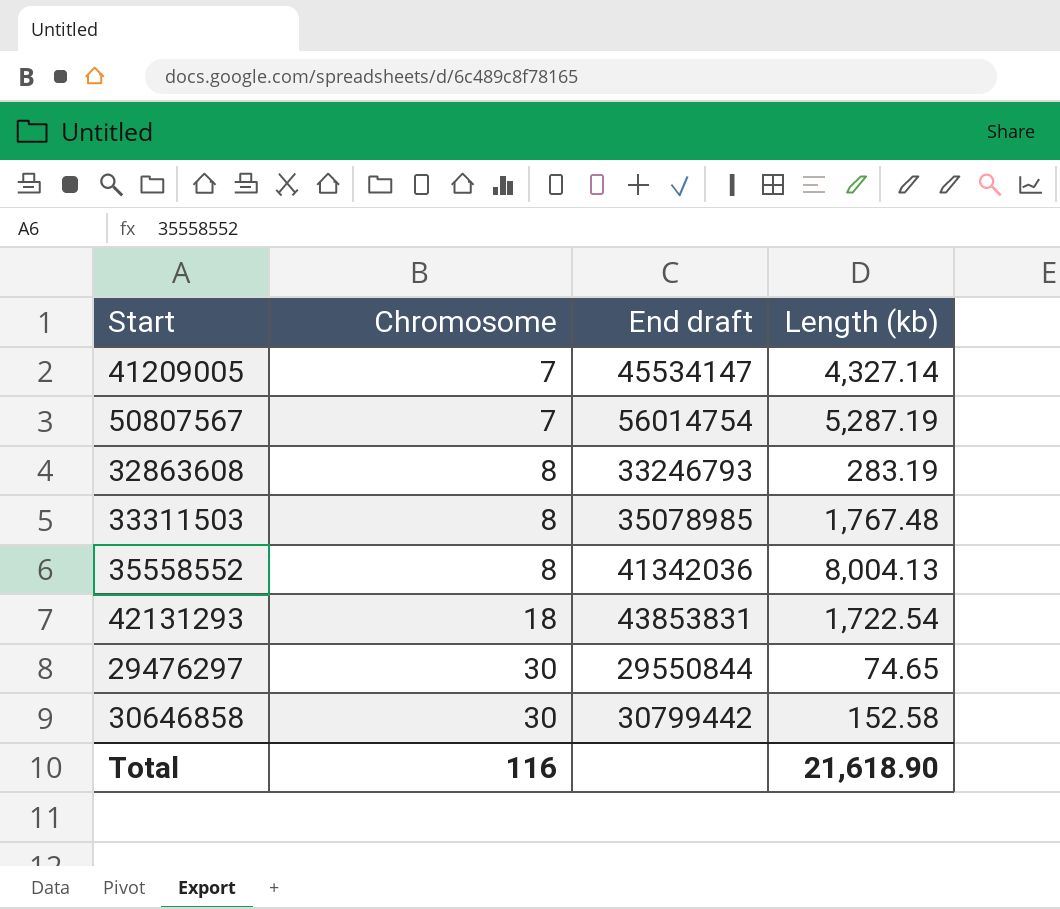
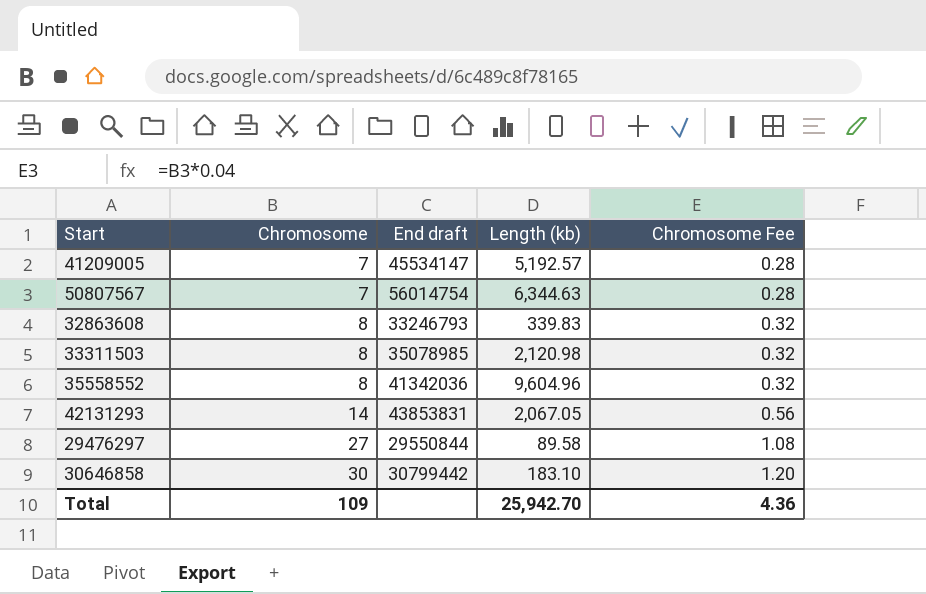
column Chromosome Fee | formula: none -> [Chromosome] * 0.04
41209005 | Length (kb): 4,327.14 -> 5,192.57
50807567 | Length (kb): 5,287.19 -> 6,344.63
32863608 | Length (kb): 283.19 -> 339.83
33311503 | Length (kb): 1,767.48 -> 2,120.98
35558552 | Length (kb): 8,004.13 -> 9,604.96
42131293 | Chromosome: 18 -> 14
42131293 | Length (kb): 1,722.54 -> 2,067.05
29476297 | Chromosome: 30 -> 27
29476297 | Length (kb): 74.65 -> 89.58
30646858 | Length (kb): 152.58 -> 183.10
Total | Chromosome: 116 -> 109
Total | Length (kb): 21,618.90 -> 25,942.70

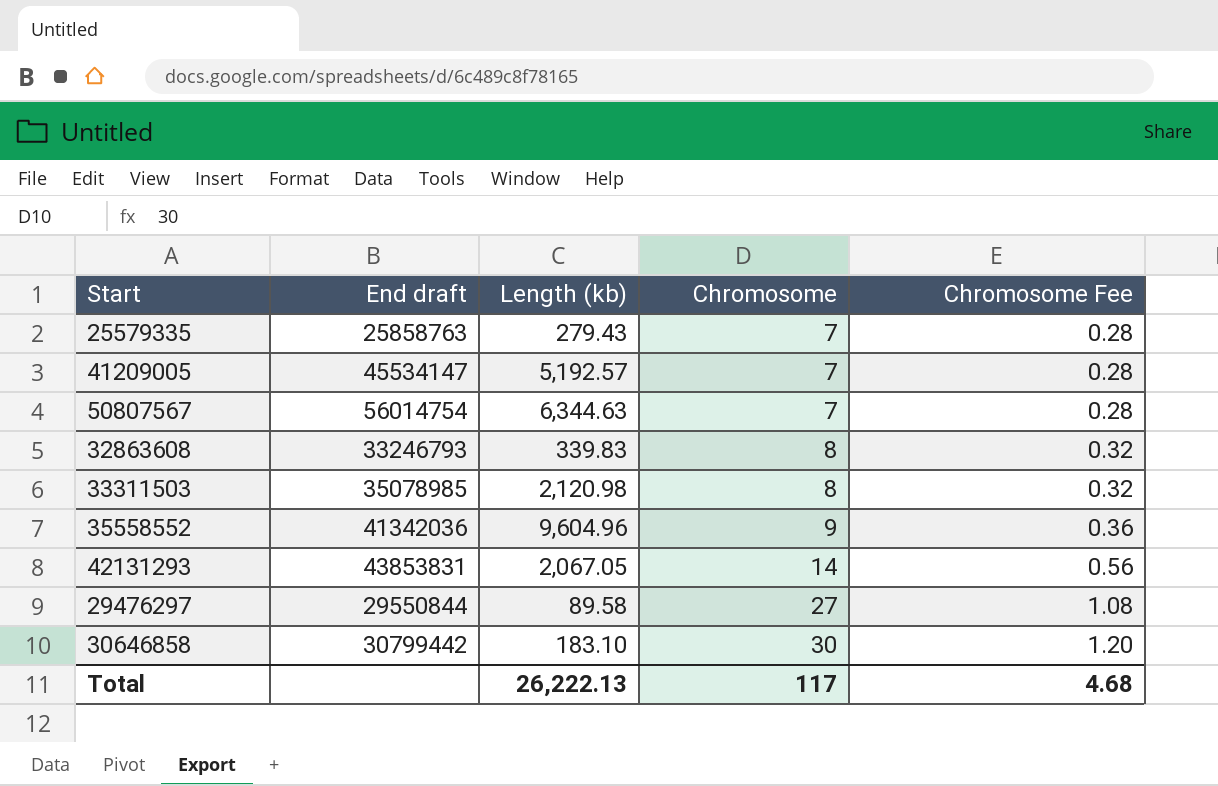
column Chromosome | position: 2 -> 4
row 25579335: none -> 25858763 | 279.43 | 7 | 0.28
35558552 | Chromosome: 8 -> 9
35558552 | Chromosome Fee: 0.32 -> 0.36
Total | Length (kb): 25,942.70 -> 26,222.13
Total | Chromosome: 109 -> 117
Total | Chromosome Fee: 4.36 -> 4.68

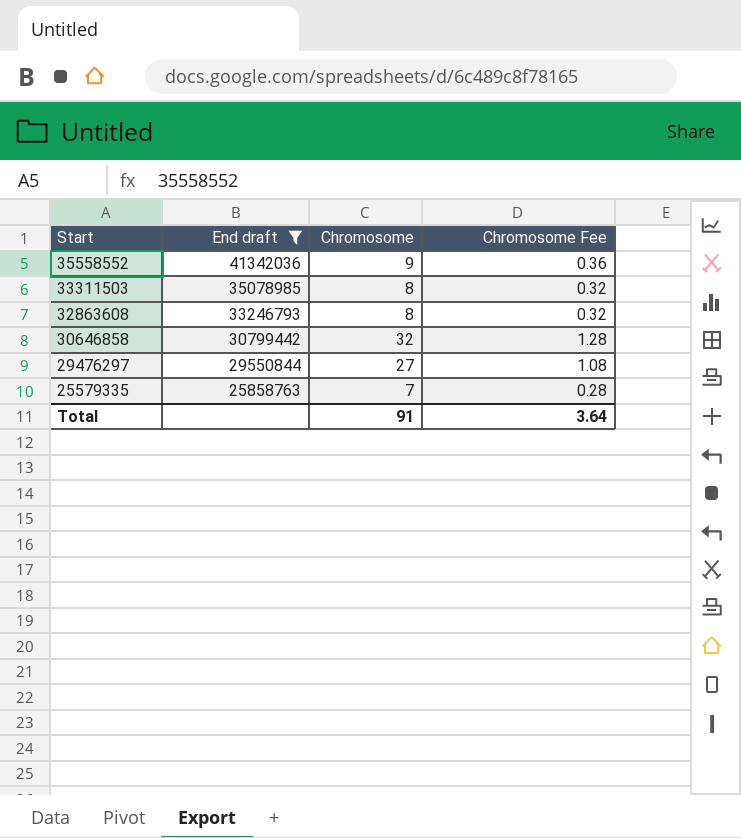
filter: none -> End draft <= 41342036
row order: Chromosome ascending -> Start descending
column Length (kb) | position: 3 -> none
30646858 | Chromosome: 30 -> 32
30646858 | Chromosome Fee: 1.20 -> 1.28
Total | Chromosome: 117 -> 91
Total | Chromosome Fee: 4.68 -> 3.64

